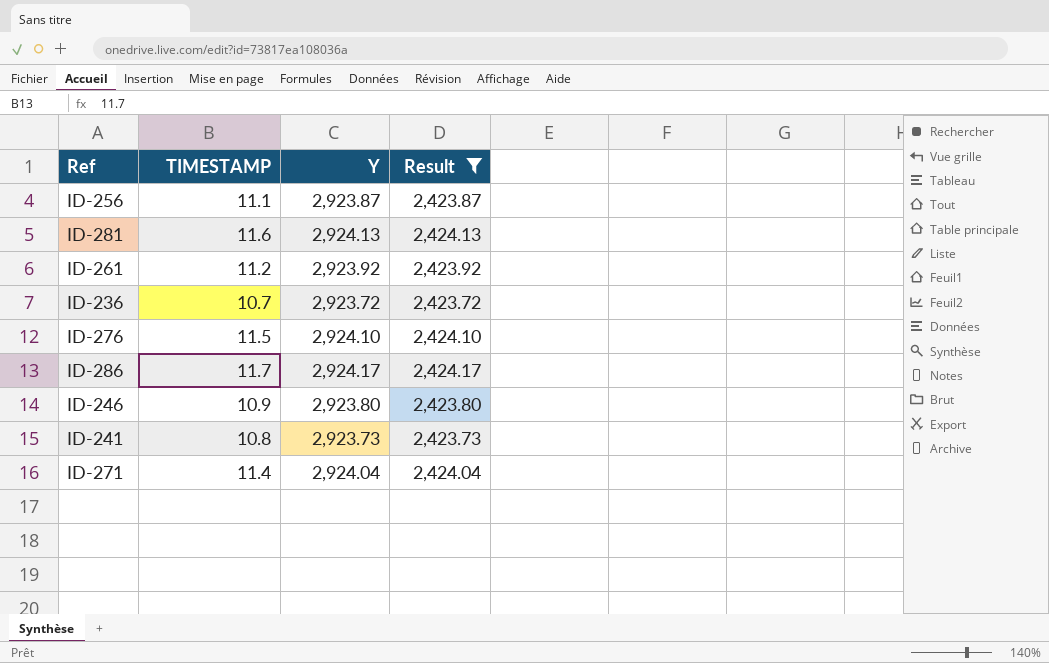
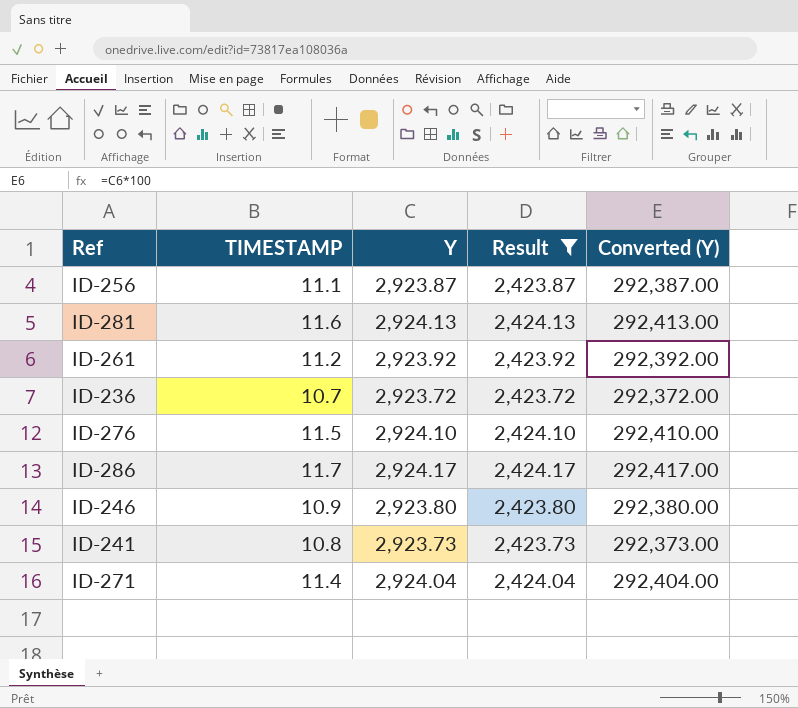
column Converted (Y) | formula: none -> [Y] * 100

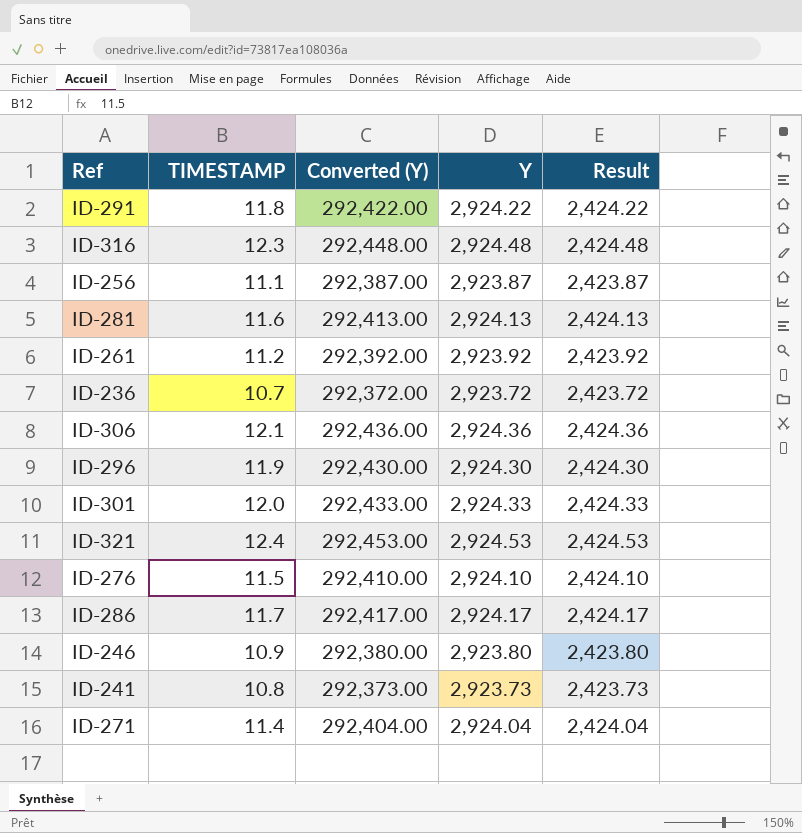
filter: Result <= 2,424.17 -> none
column Converted (Y) | position: 5 -> 3

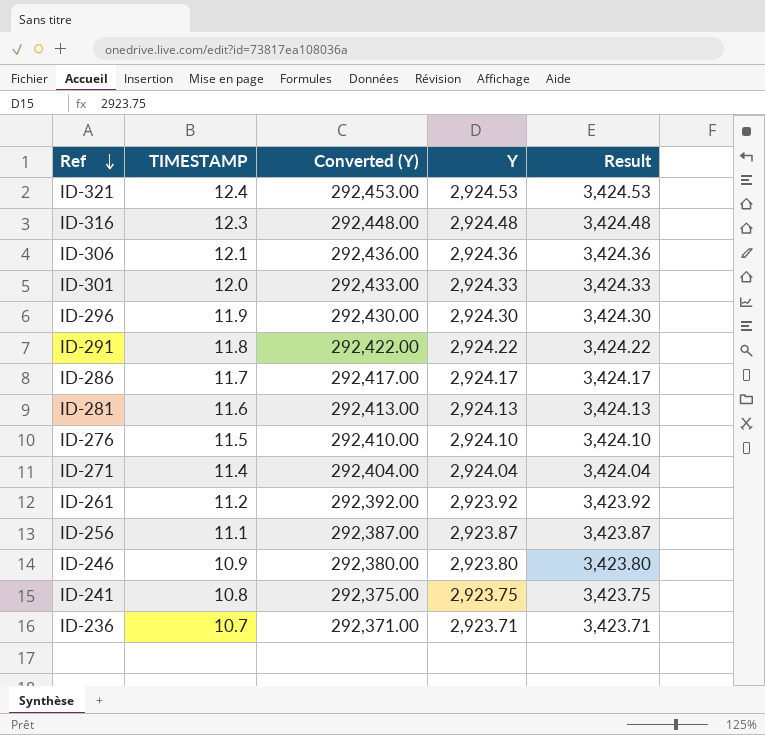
row order: none -> Ref descending
column Result | formula: [Y] - 500 -> [Y] + 500
ID-241 | Converted (Y): 292,373.00 -> 292,375.00
ID-241 | Y: 2,923.73 -> 2,923.75
ID-236 | Converted (Y): 292,372.00 -> 292,371.00
ID-236 | Y: 2,923.72 -> 2,923.71

